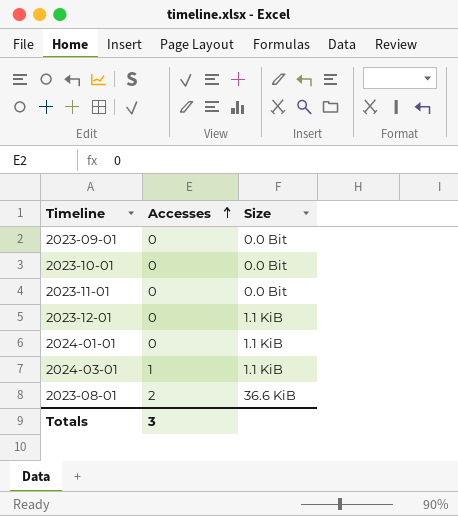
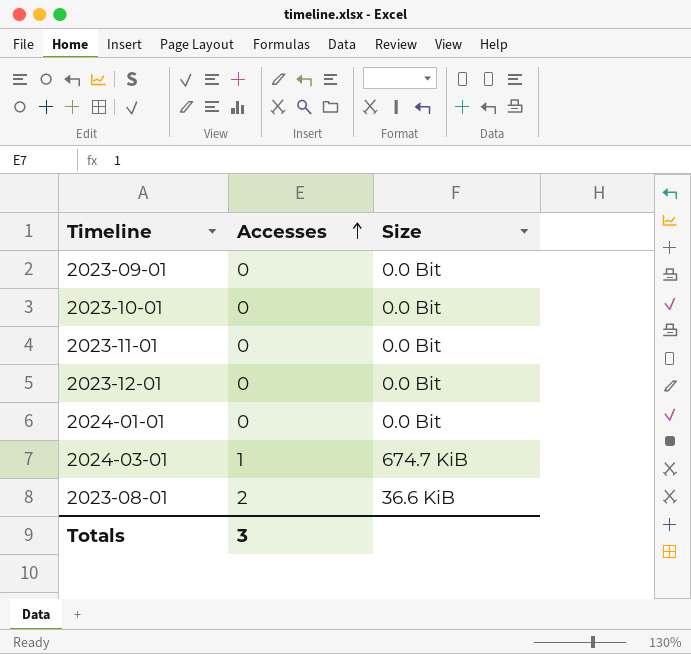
2023-12-01 | Size: 1.1 KiB -> 0.0 Bit
2024-01-01 | Size: 1.1 KiB -> 0.0 Bit
2024-03-01 | Size: 1.1 KiB -> 674.7 KiB

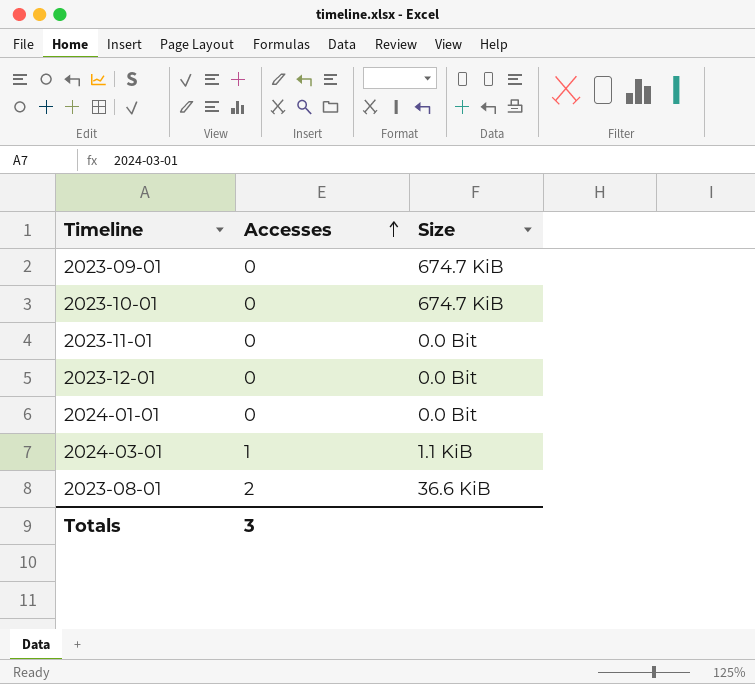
2023-09-01 | Size: 0.0 Bit -> 674.7 KiB
2023-10-01 | Size: 0.0 Bit -> 674.7 KiB
2024-03-01 | Size: 674.7 KiB -> 1.1 KiB

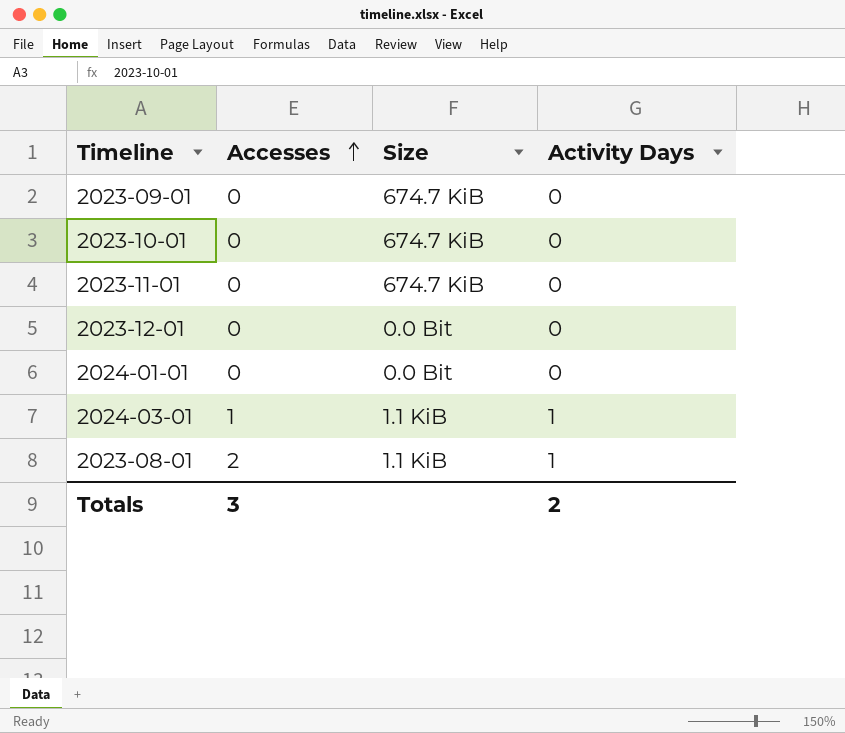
column Activity Days | position: none -> 4
2023-11-01 | Size: 0.0 Bit -> 674.7 KiB
2023-08-01 | Size: 36.6 KiB -> 1.1 KiB

